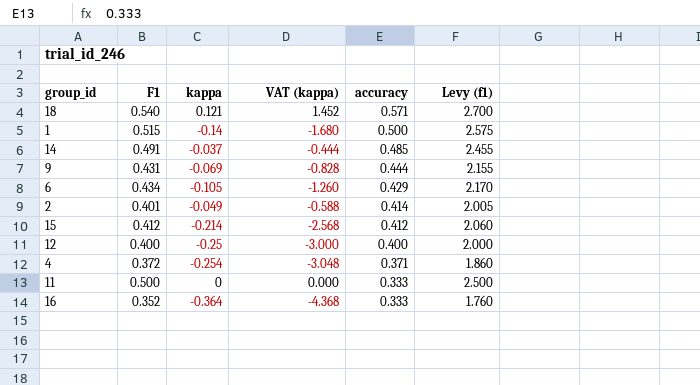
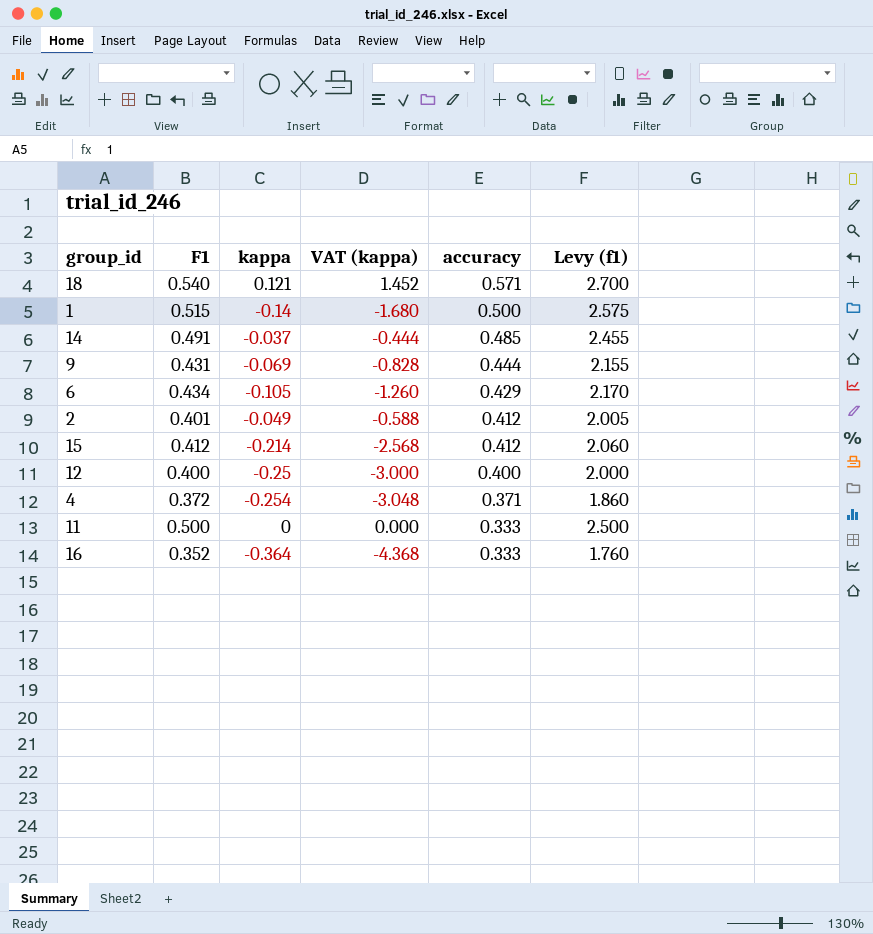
2 | accuracy: 0.414 -> 0.412

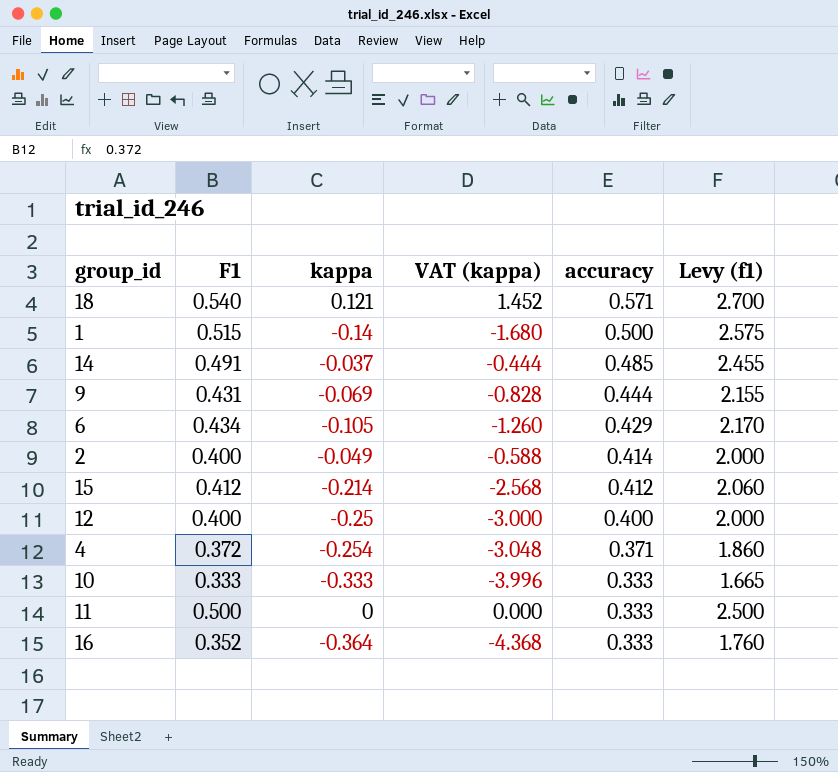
2 | F1: 0.401 -> 0.400
2 | accuracy: 0.412 -> 0.414
2 | Levy (f1): 2.005 -> 2.000
row 10: none -> 0.333 | -0.333 | -3.996 | 0.333 | 1.665

